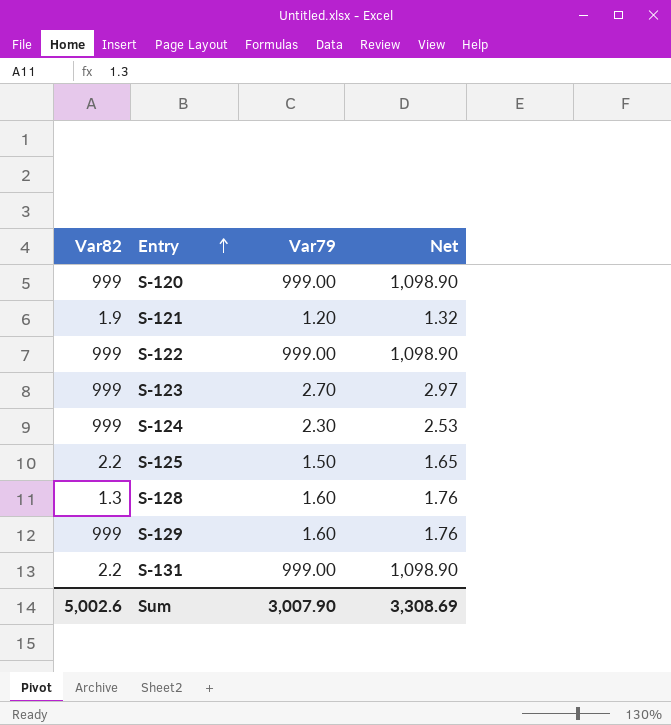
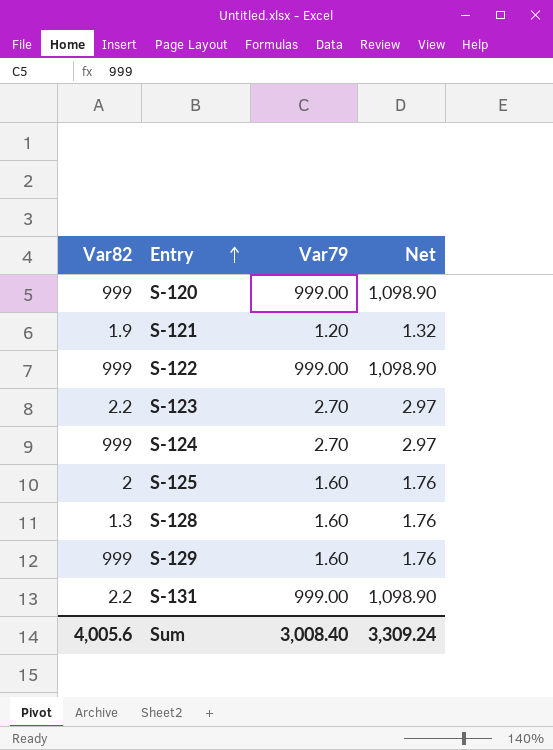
S-123 | Var82: 999 -> 2.2
S-124 | Var79: 2.30 -> 2.70
S-124 | Net: 2.53 -> 2.97
S-125 | Var82: 2.2 -> 2
S-125 | Var79: 1.50 -> 1.60
S-125 | Net: 1.65 -> 1.76
Sum | Var82: 5,002.6 -> 4,005.6
Sum | Var79: 3,007.90 -> 3,008.40
Sum | Net: 3,308.69 -> 3,309.24

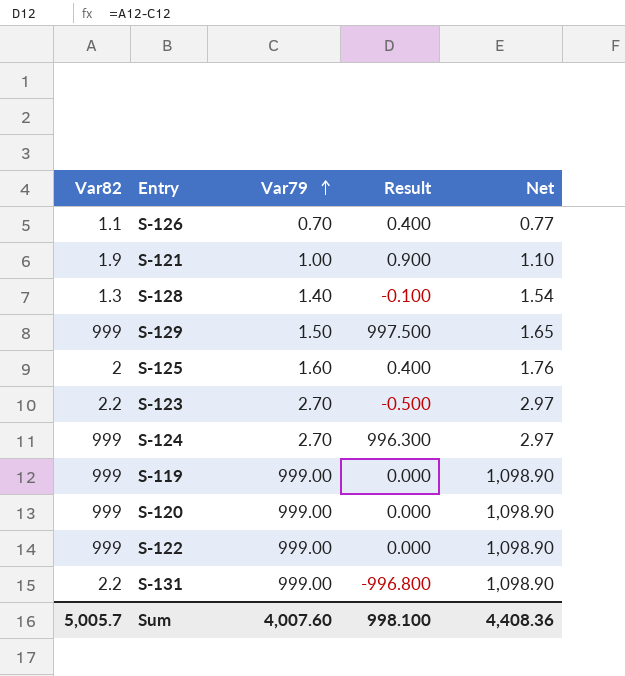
row order: Entry ascending -> Var79 ascending
column Result | formula: none -> [Var82] - [Var79]
row S-126: none -> 1.1 | 0.70 | 0.400 | 0.77
S-121 | Var79: 1.20 -> 1.00
S-121 | Net: 1.32 -> 1.10
S-128 | Var79: 1.60 -> 1.40
S-128 | Net: 1.76 -> 1.54
S-129 | Var79: 1.60 -> 1.50
S-129 | Net: 1.76 -> 1.65
row S-119: none -> 999 | 999.00 | 0.000 | 1,098.90
Sum | Var82: 4,005.6 -> 5,005.7
Sum | Var79: 3,008.40 -> 4,007.60
Sum | Net: 3,309.24 -> 4,408.36

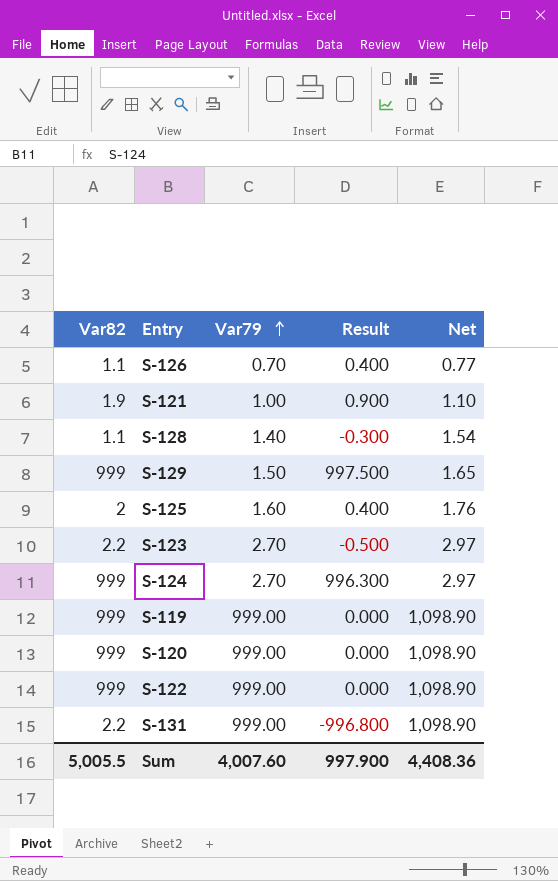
S-128 | Var82: 1.3 -> 1.1
S-128 | Result: -0.100 -> -0.300
Sum | Var82: 5,005.7 -> 5,005.5
Sum | Result: 998.100 -> 997.900

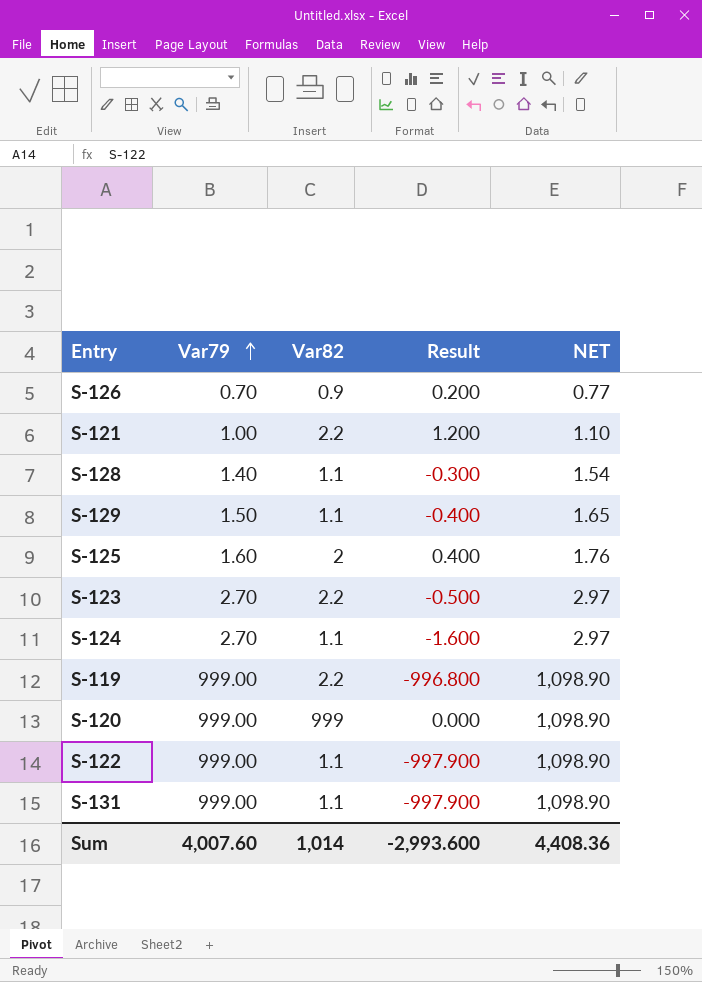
column Var82 | position: 1 -> 3
column name: Net -> NET
S-126 | Var82: 1.1 -> 0.9
S-126 | Result: 0.400 -> 0.200
S-121 | Var82: 1.9 -> 2.2
S-121 | Result: 0.900 -> 1.200
S-129 | Var82: 999 -> 1.1
S-129 | Result: 997.500 -> -0.400
S-124 | Var82: 999 -> 1.1
S-124 | Result: 996.300 -> -1.600
S-119 | Var82: 999 -> 2.2
S-119 | Result: 0.000 -> -996.800
S-122 | Var82: 999 -> 1.1
S-122 | Result: 0.000 -> -997.900
S-131 | Var82: 2.2 -> 1.1
S-131 | Result: -996.800 -> -997.900
Sum | Var82: 5,005.5 -> 1,014
Sum | Result: 997.900 -> -2,993.600

